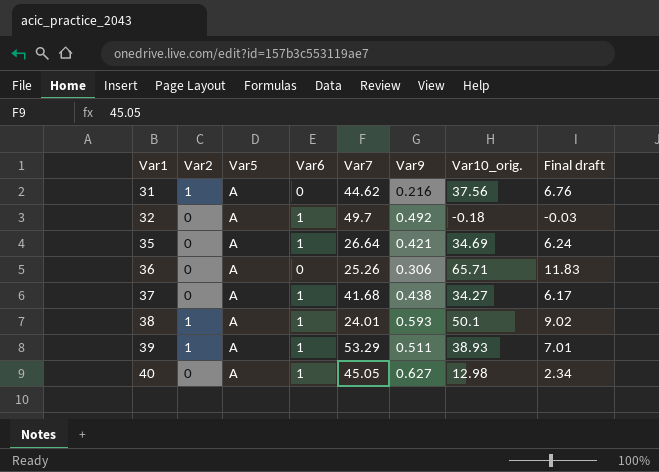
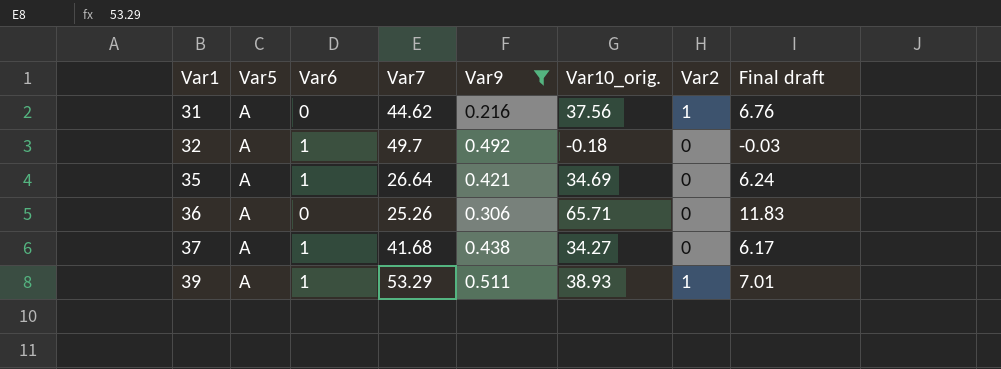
filter: none -> Var9 <= 0.511
column Var2 | position: 2 -> 7

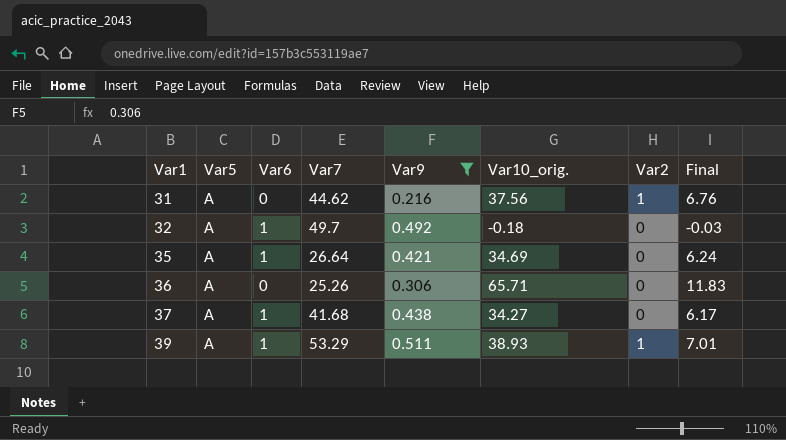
column name: Final draft -> Final

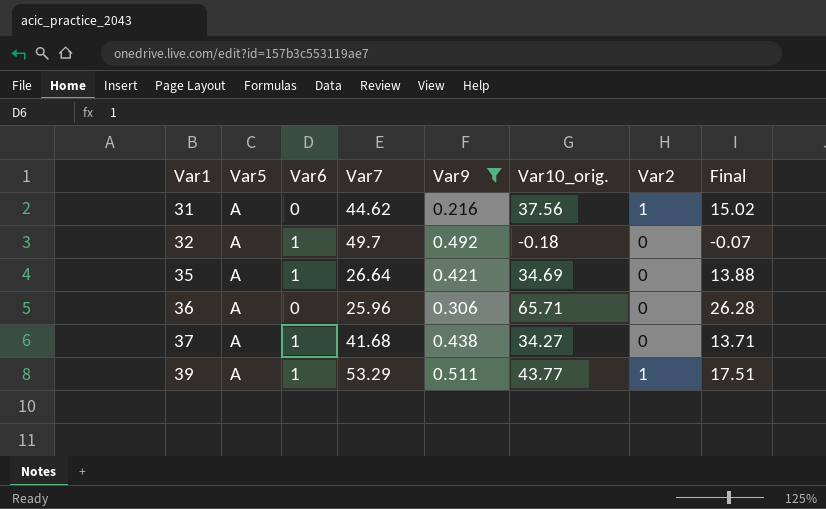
column Final | formula: [Var10_orig.] * 0.18 -> [Var10_orig.] * 0.4
36 | Var7: 25.26 -> 25.96
39 | Var10_orig.: 38.93 -> 43.77

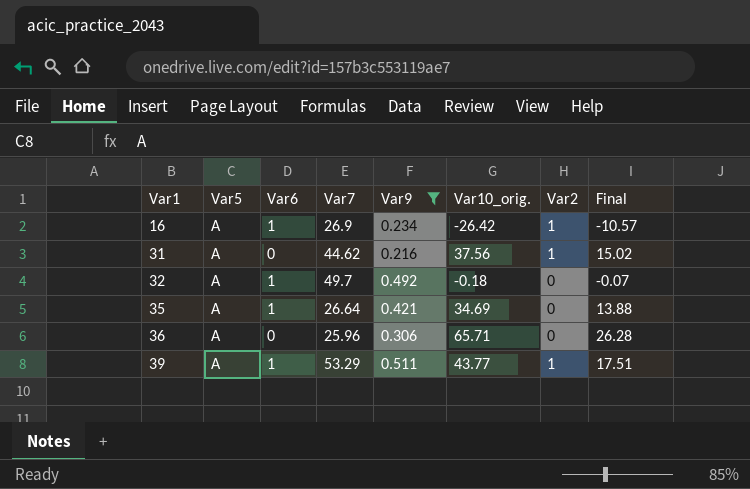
row 37: A | 1 | 41.68 | 0.438 | 34.27 | 0 | 13.71 -> none
row 16: none -> A | 1 | 26.9 | 0.234 | -26.42 | 1 | -10.57

